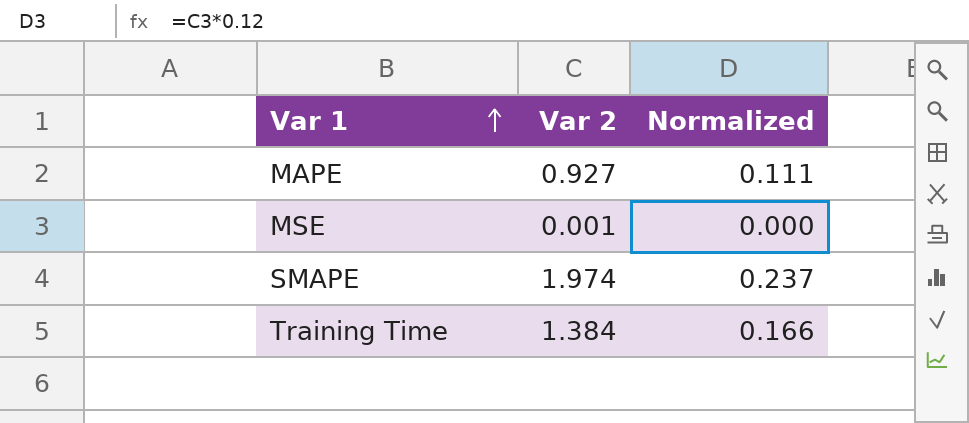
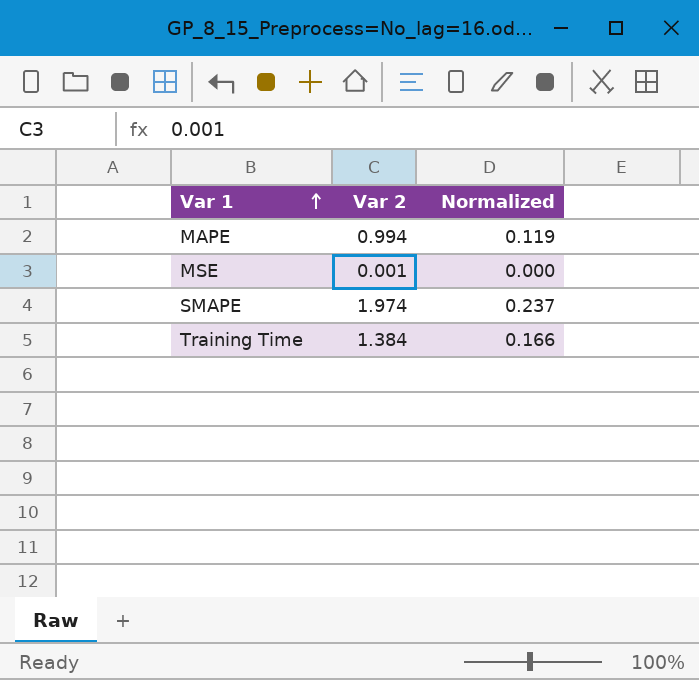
MAPE | Var 2: 0.927 -> 0.994
MAPE | Normalized: 0.111 -> 0.119

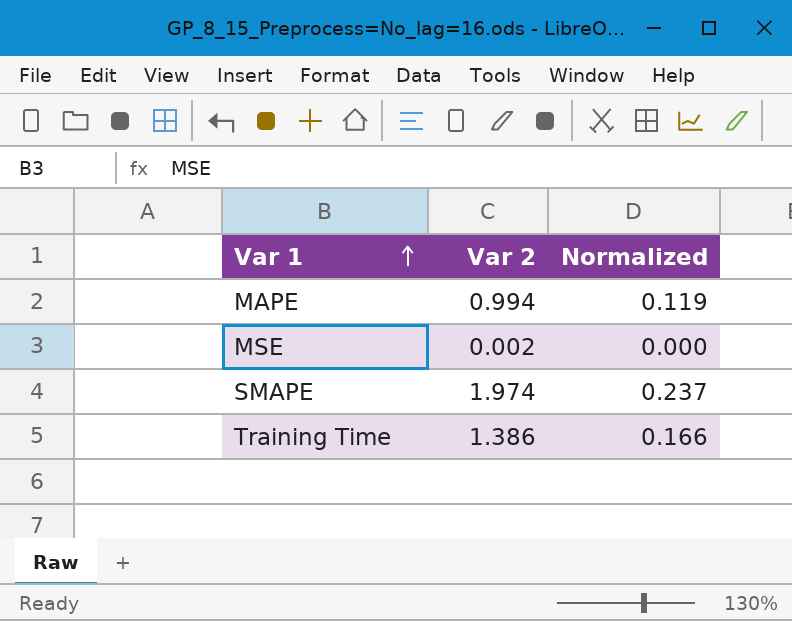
MSE | Var 2: 0.001 -> 0.002
Training Time | Var 2: 1.384 -> 1.386

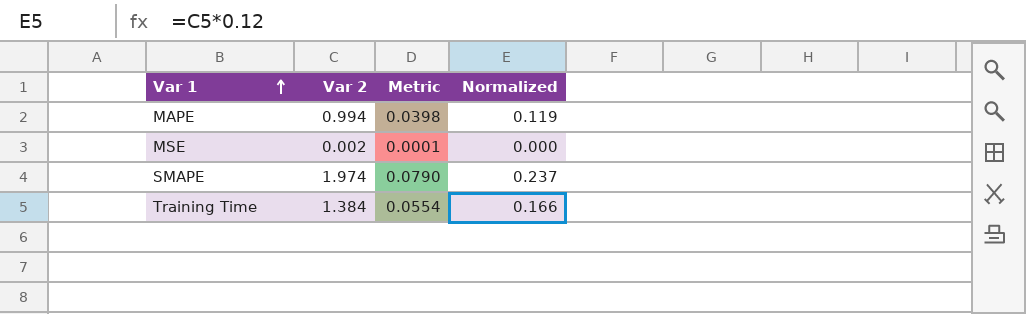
column Metric | formula: none -> [Var 2] * 0.04
Training Time | Var 2: 1.386 -> 1.384

